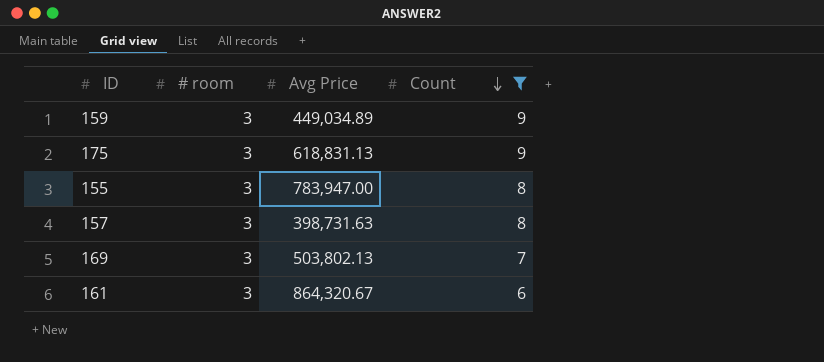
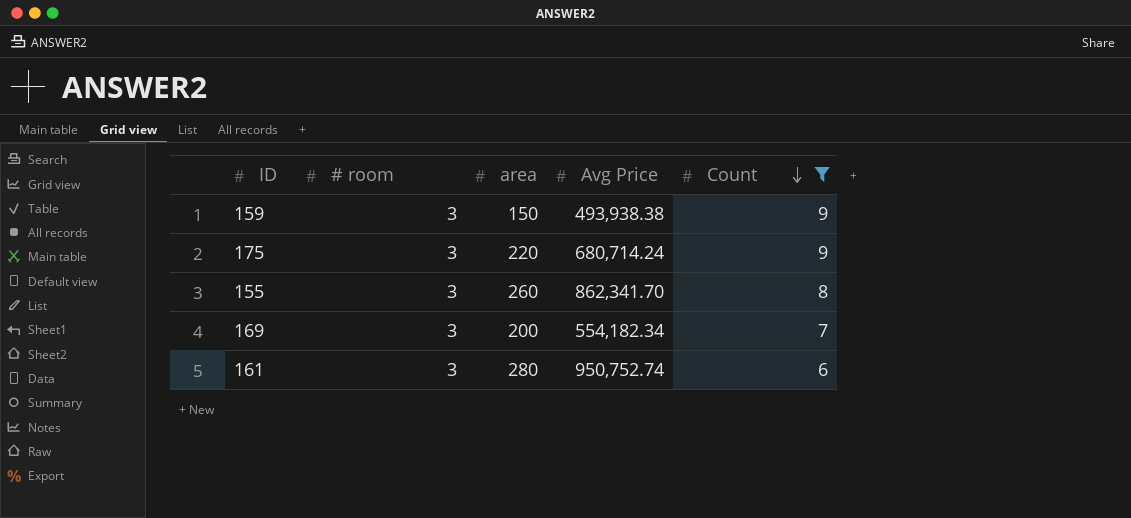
column area | position: none -> 3
row 157: 3 | 398,731.63 | 8 -> none
159 | Avg Price: 449,034.89 -> 493,938.38
175 | Avg Price: 618,831.13 -> 680,714.24
155 | Avg Price: 783,947.00 -> 862,341.70
169 | Avg Price: 503,802.13 -> 554,182.34
161 | Avg Price: 864,320.67 -> 950,752.74

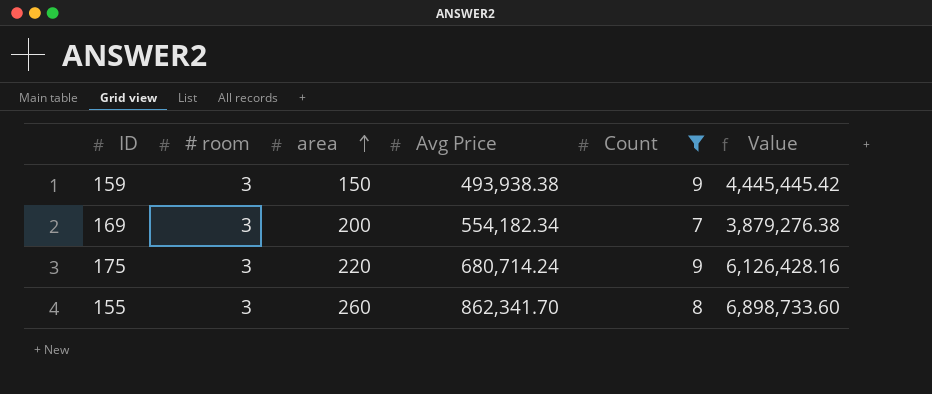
row order: Count descending -> area ascending
column Value | formula: none -> [Avg Price] * [Count]
row 161: 3 | 280 | 950,752.74 | 6 -> none

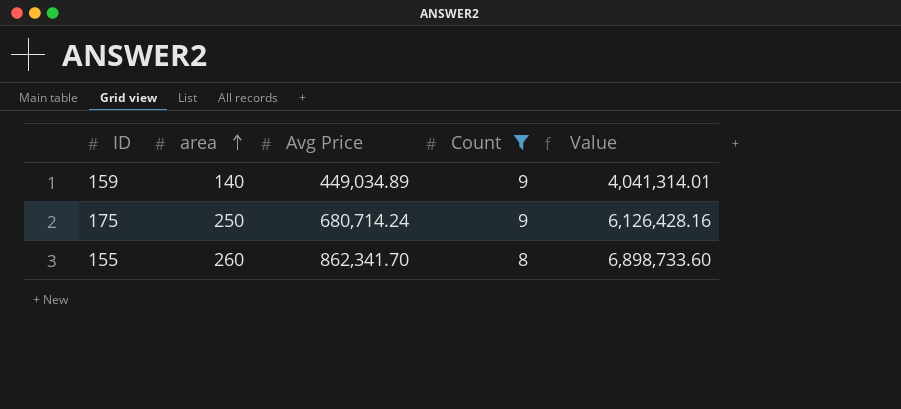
column # room | position: 2 -> none
row 169: 3 | 200 | 554,182.34 | 7 | 3,879,276.38 -> none
159 | area: 150 -> 140
159 | Avg Price: 493,938.38 -> 449,034.89
159 | Value: 4,445,445.42 -> 4,041,314.01
175 | area: 220 -> 250

